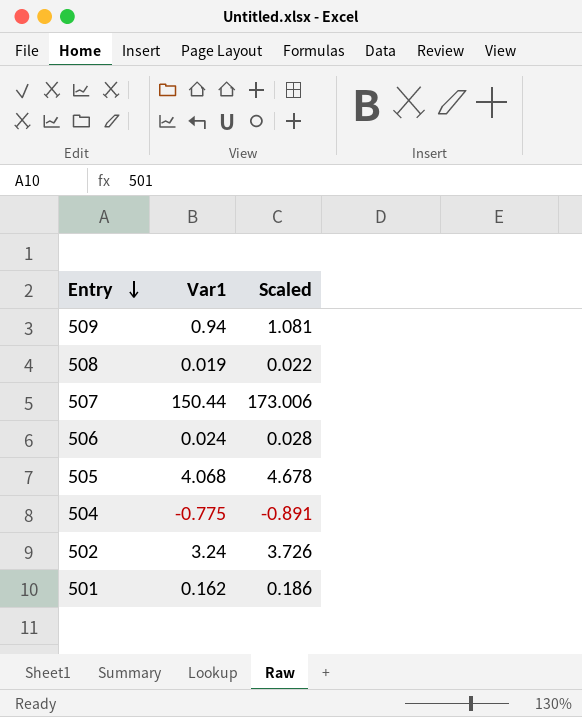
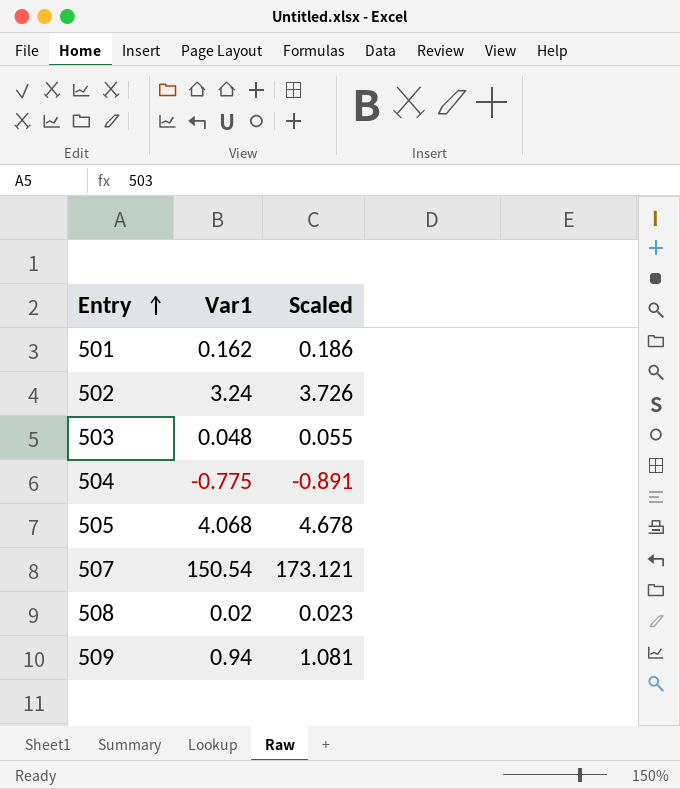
row order: Entry descending -> Entry ascending
row 506: 0.024 | 0.028 -> none
row 503: none -> 0.048 | 0.055
507 | Var1: 150.44 -> 150.54
507 | Scaled: 173.006 -> 173.121
508 | Var1: 0.019 -> 0.02
508 | Scaled: 0.022 -> 0.023

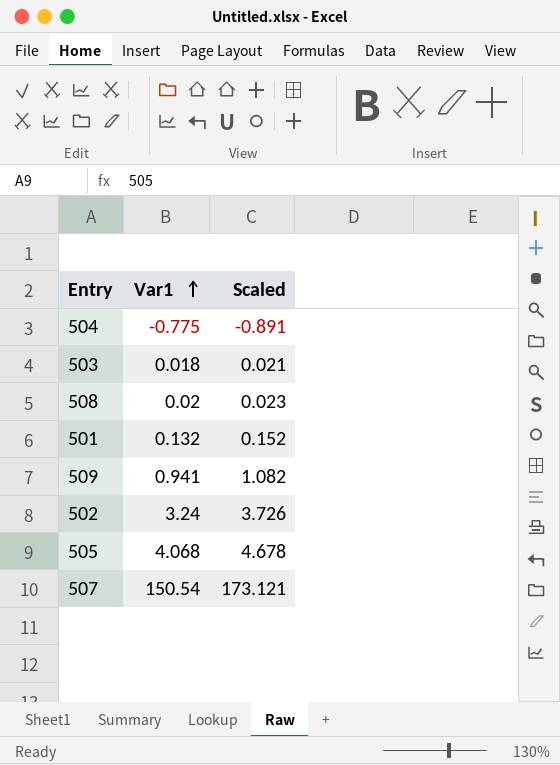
row order: Entry ascending -> Var1 ascending
503 | Var1: 0.048 -> 0.018
503 | Scaled: 0.055 -> 0.021
501 | Var1: 0.162 -> 0.132
501 | Scaled: 0.186 -> 0.152
509 | Var1: 0.94 -> 0.941
509 | Scaled: 1.081 -> 1.082

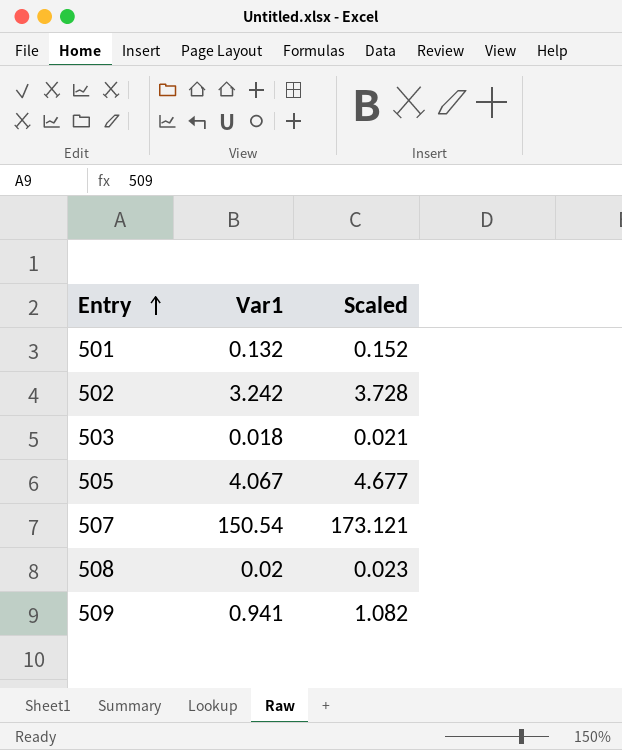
row order: Var1 ascending -> Entry ascending
row 504: -0.775 | -0.891 -> none
502 | Var1: 3.24 -> 3.242
502 | Scaled: 3.726 -> 3.728
505 | Var1: 4.068 -> 4.067
505 | Scaled: 4.678 -> 4.677

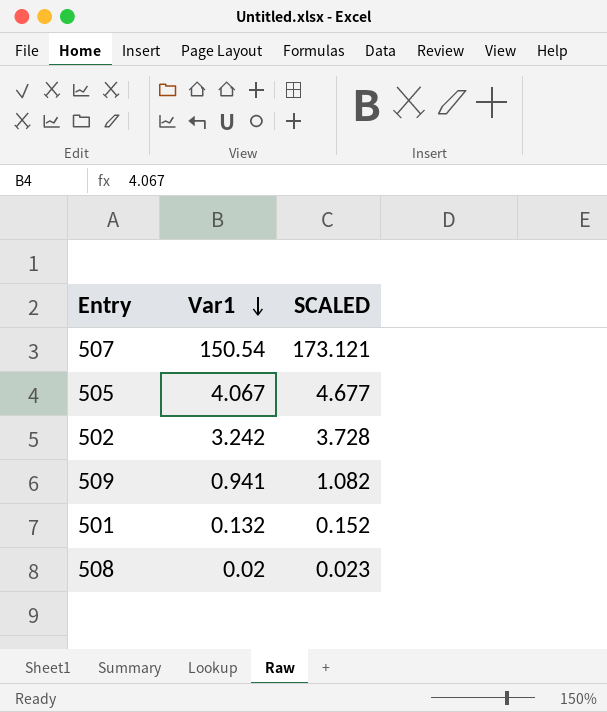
row order: Entry ascending -> Var1 descending
column name: Scaled -> SCALED
row 503: 0.018 | 0.021 -> none

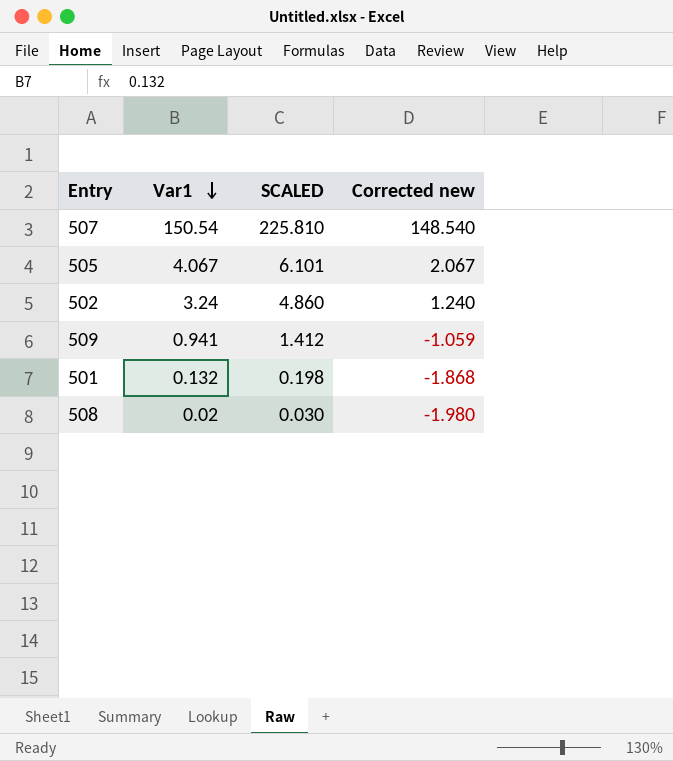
column SCALED | formula: [Var1] * 1.15 -> [Var1] * 1.5
column Corrected new | formula: none -> [Var1] - 2
502 | Var1: 3.242 -> 3.24

